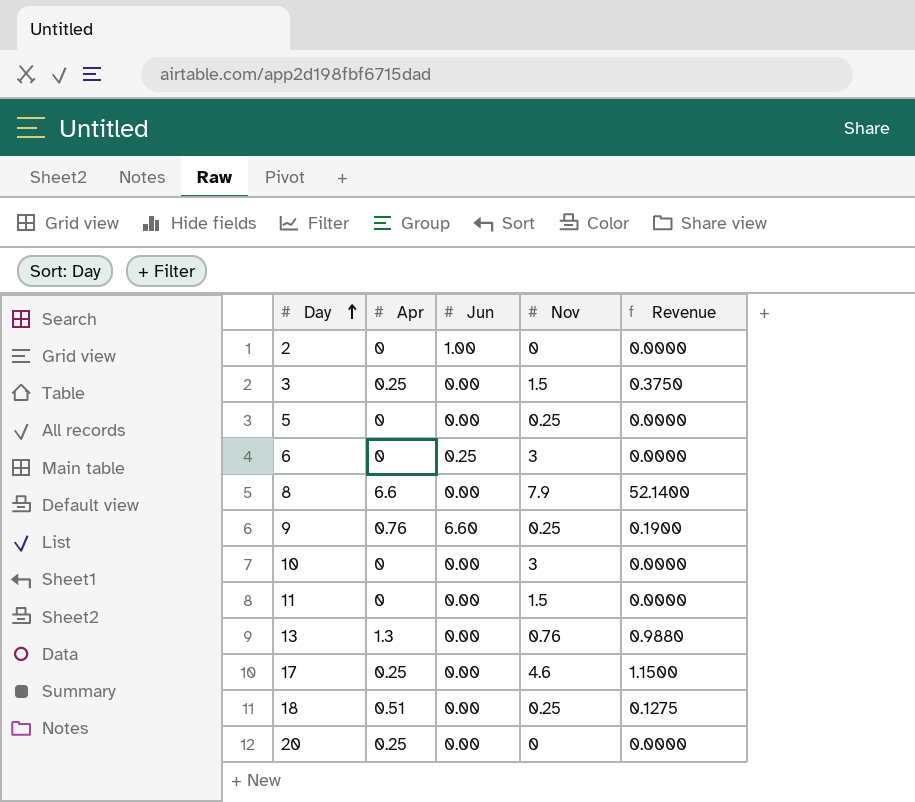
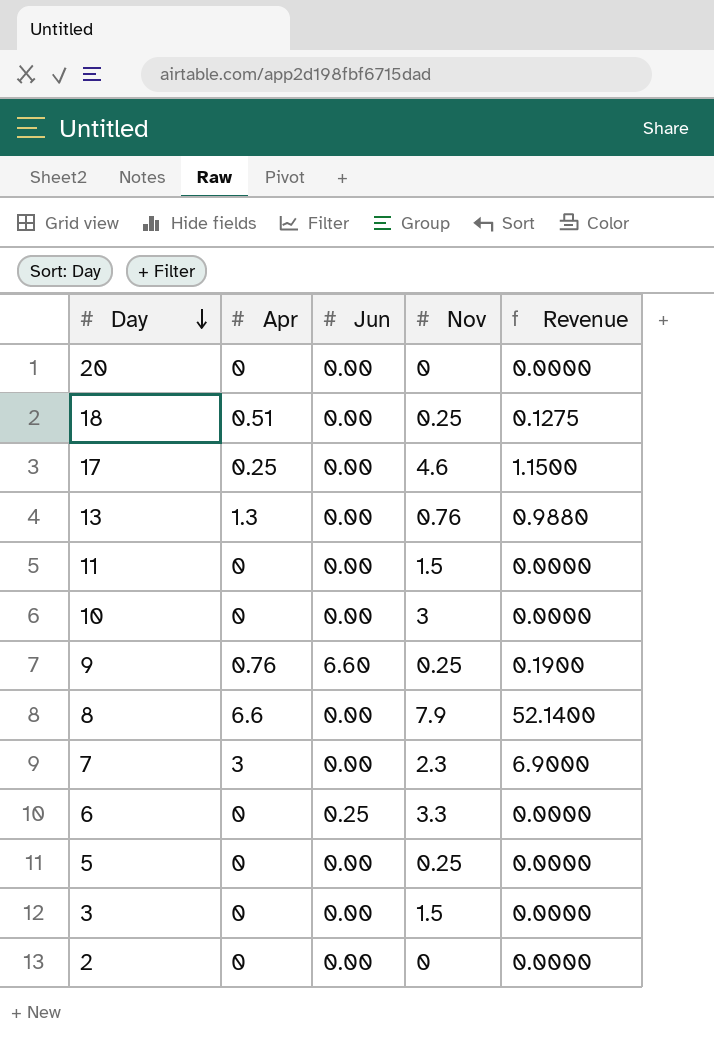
row order: Day ascending -> Day descending
20 | Apr: 0.25 -> 0
row 7: none -> 3 | 0.00 | 2.3 | 6.9000
6 | Nov: 3 -> 3.3
3 | Apr: 0.25 -> 0
3 | Revenue: 0.3750 -> 0.0000
2 | Jun: 1.00 -> 0.00

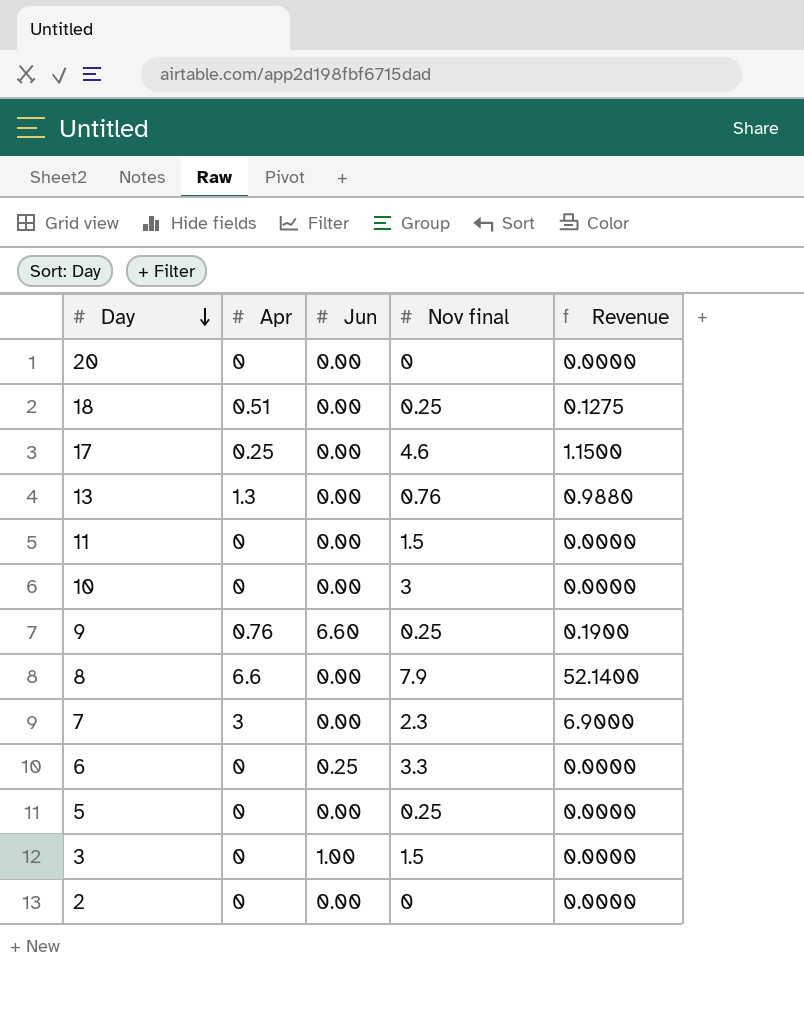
column name: Nov -> Nov final
3 | Jun: 0.00 -> 1.00

